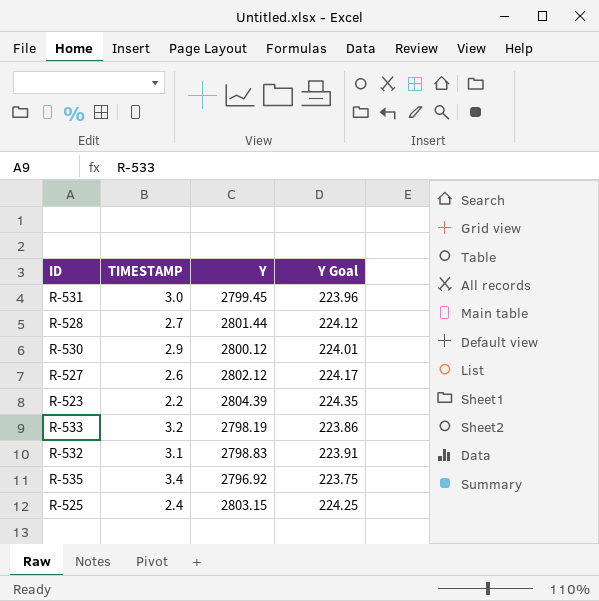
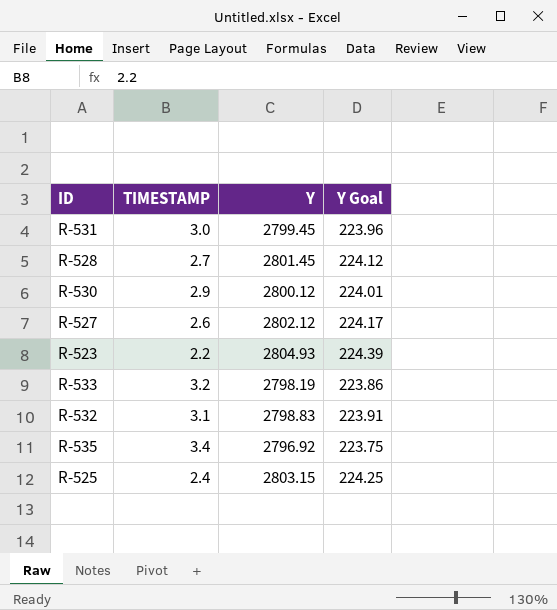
R-528 | Y: 2801.44 -> 2801.45
R-523 | Y: 2804.39 -> 2804.93
R-523 | Y Goal: 224.35 -> 224.39

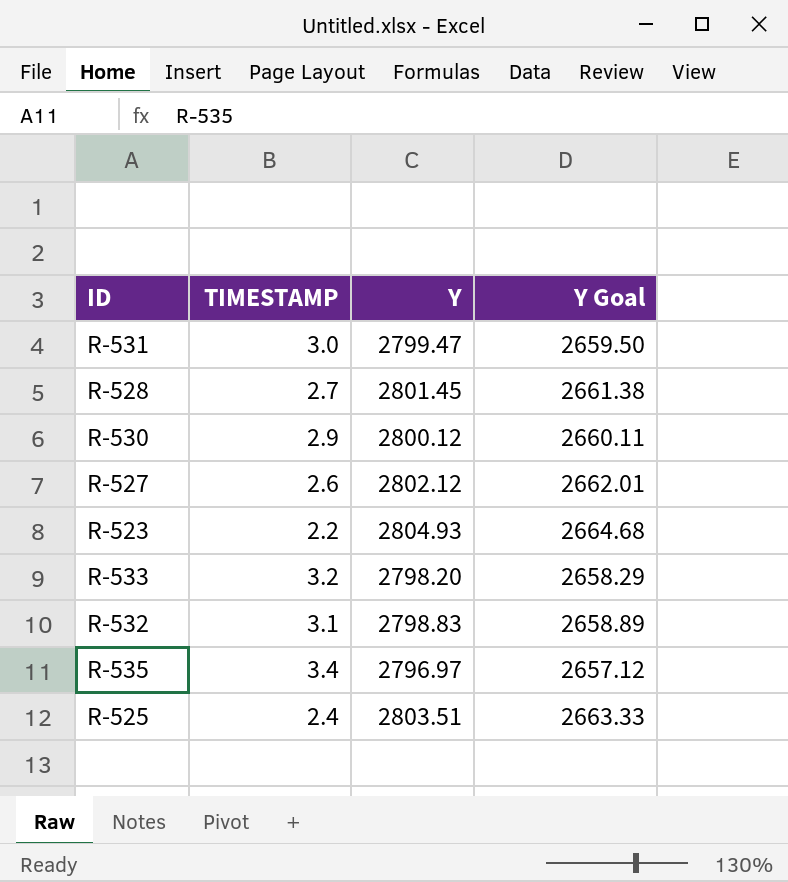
column Y Goal | formula: [Y] * 0.08 -> [Y] * 0.95
R-531 | Y: 2799.45 -> 2799.47
R-533 | Y: 2798.19 -> 2798.20
R-535 | Y: 2796.92 -> 2796.97
R-525 | Y: 2803.15 -> 2803.51

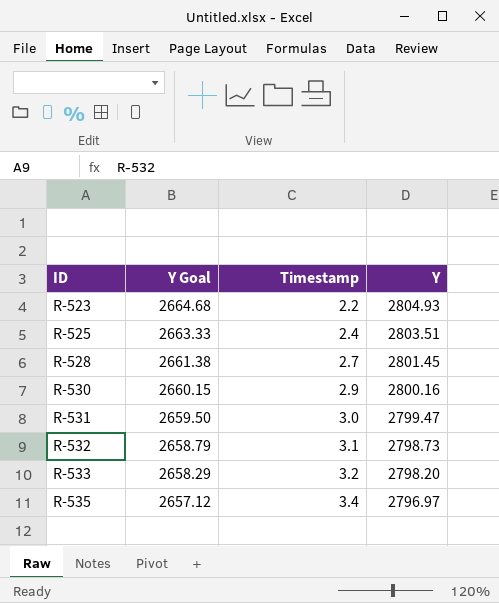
row order: none -> ID ascending
column Y Goal | position: 4 -> 2
column name: TIMESTAMP -> Timestamp
row R-527: 2.6 | 2802.12 | 2662.01 -> none
R-530 | Y Goal: 2660.11 -> 2660.15
R-530 | Y: 2800.12 -> 2800.16
R-532 | Y Goal: 2658.89 -> 2658.79
R-532 | Y: 2798.83 -> 2798.73

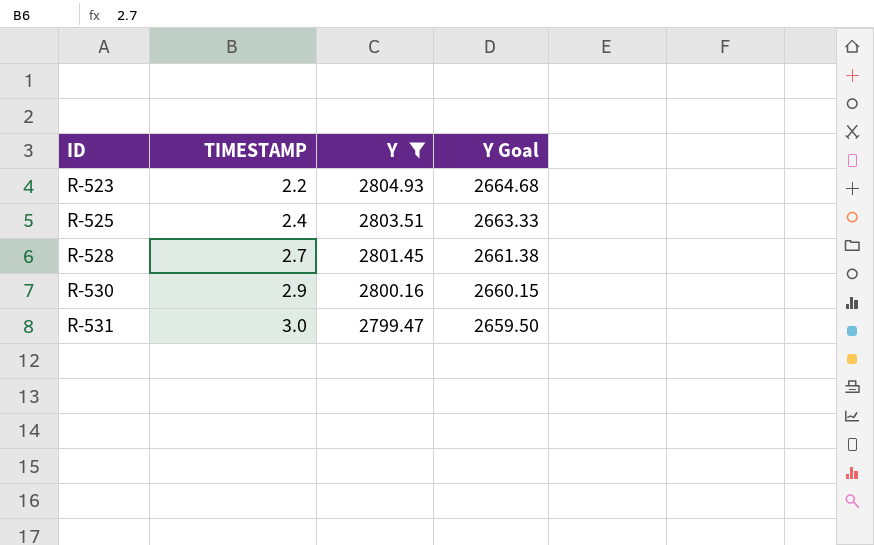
filter: none -> Y >= 2799.47
column name: Timestamp -> TIMESTAMP
column Y Goal | position: 2 -> 4

